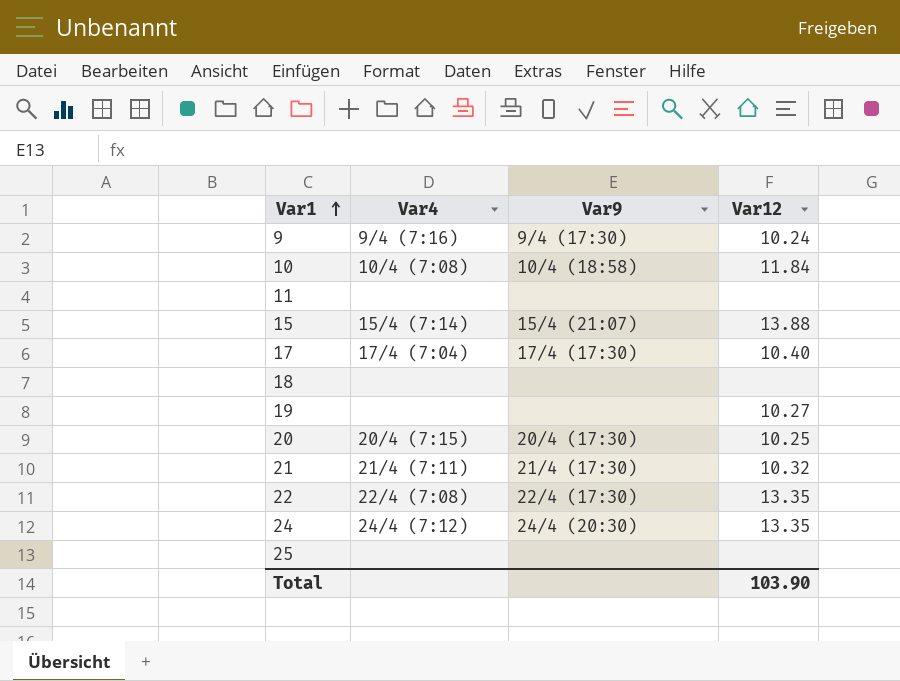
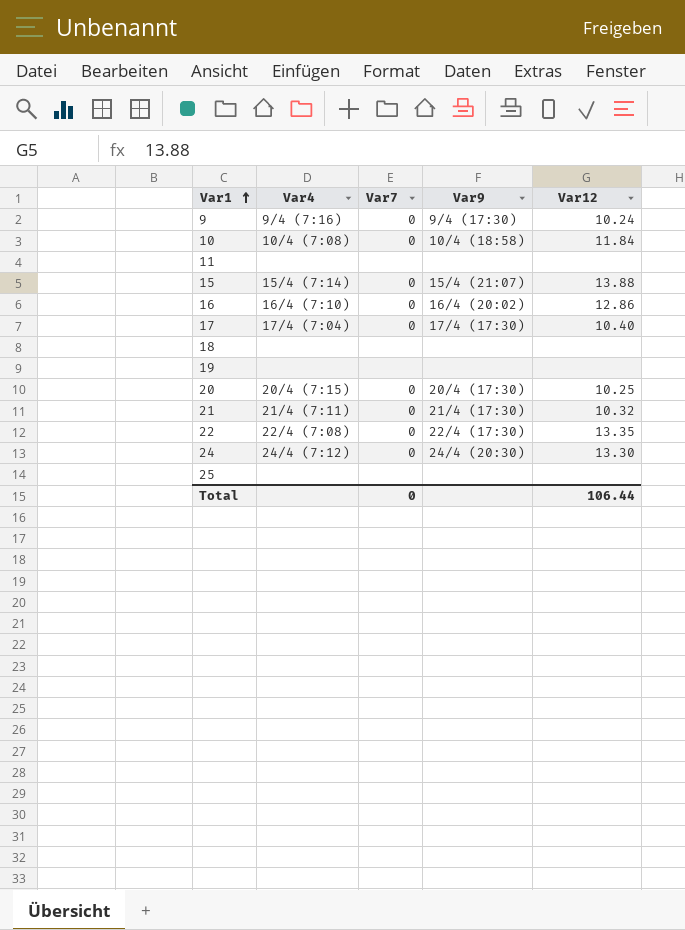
column Var7 | position: none -> 3
row 16: none -> 16/4 (7:10) | 0 | 16/4 (20:02) | 12.86
19 | Var12: 10.27 -> none
24 | Var12: 13.35 -> 13.30
Total | Var12: 103.90 -> 106.44

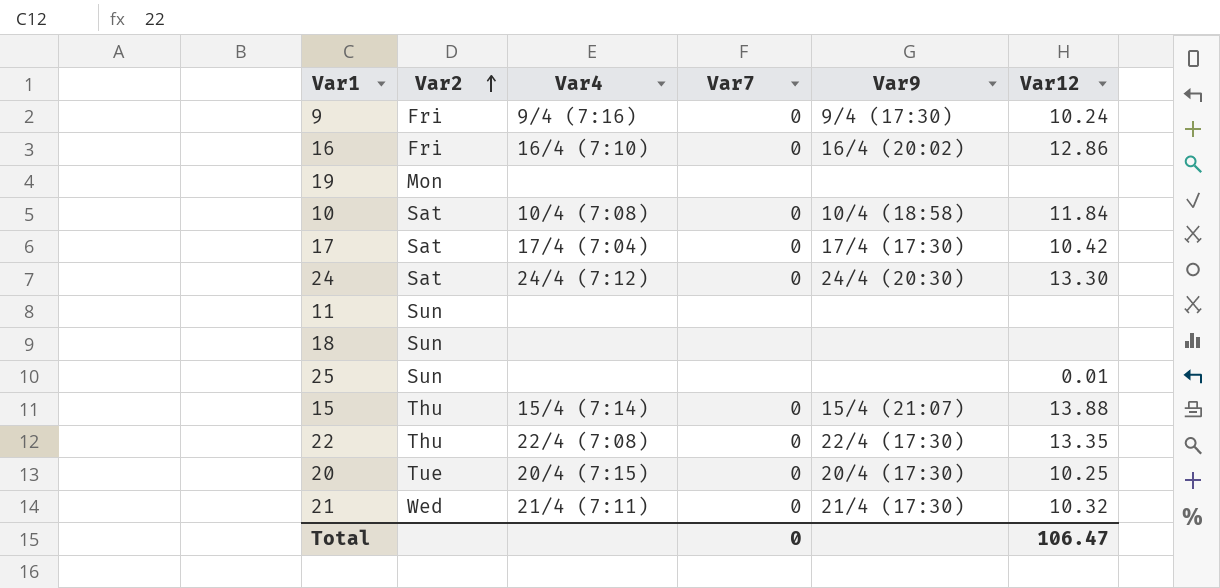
row order: Var1 ascending -> Var2 ascending
column Var2 | position: none -> 2
17 | Var12: 10.40 -> 10.42
25 | Var12: none -> 0.01
Total | Var12: 106.44 -> 106.47

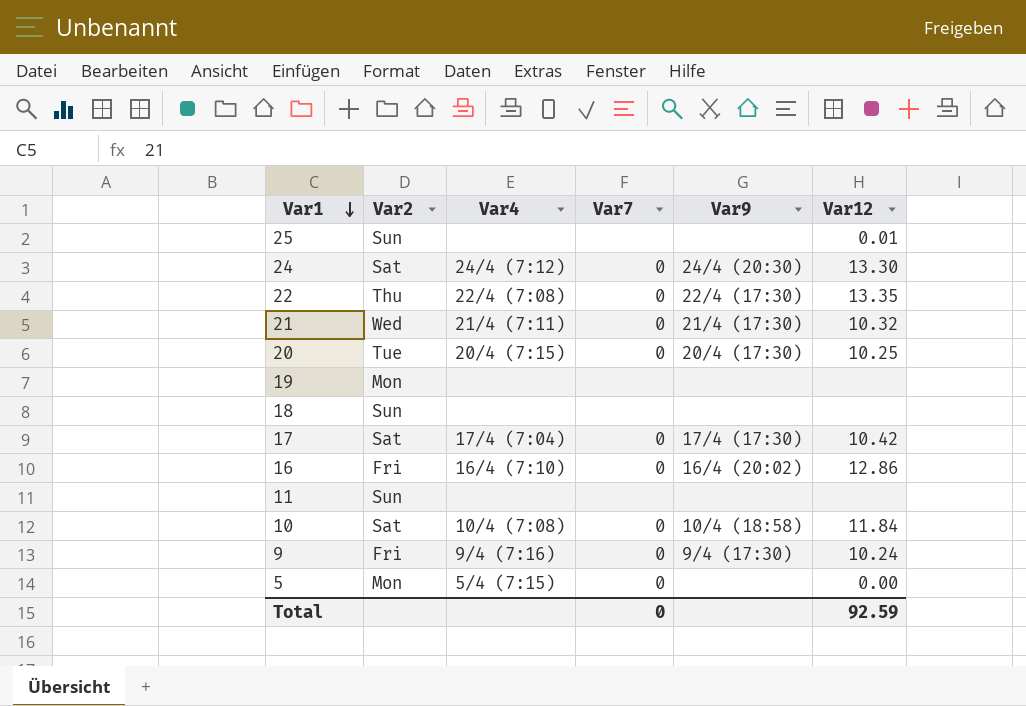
row order: Var2 ascending -> Var1 descending
row 15: Thu | 15/4 (7:14) | 0 | 15/4 (21:07) | 13.88 -> none
row 5: none -> Mon | 5/4 (7:15) | 0 | none | 0.00
Total | Var12: 106.47 -> 92.59

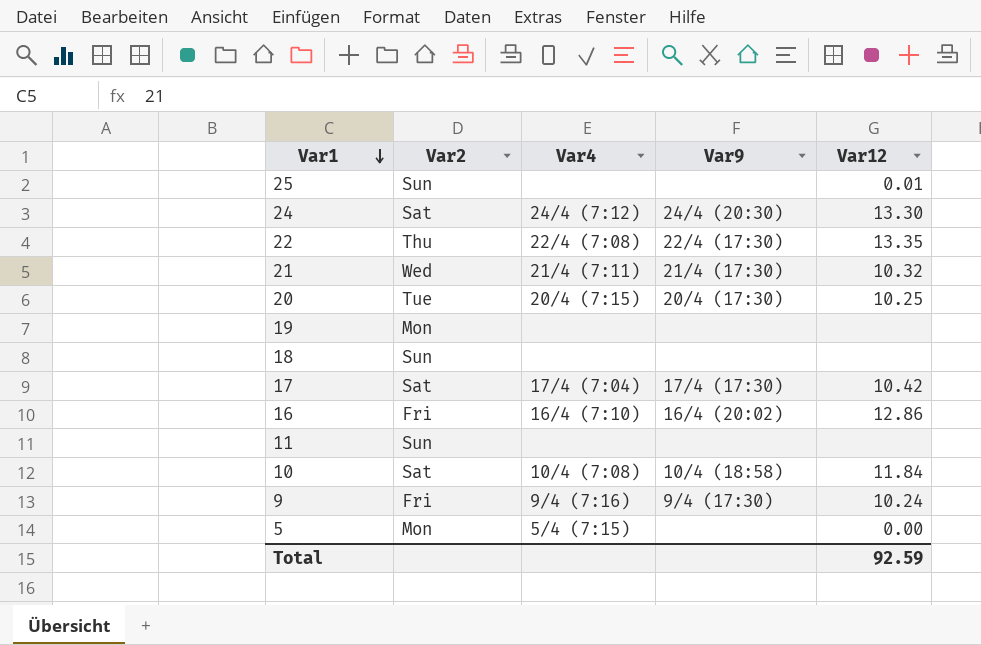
column Var7 | position: 4 -> none

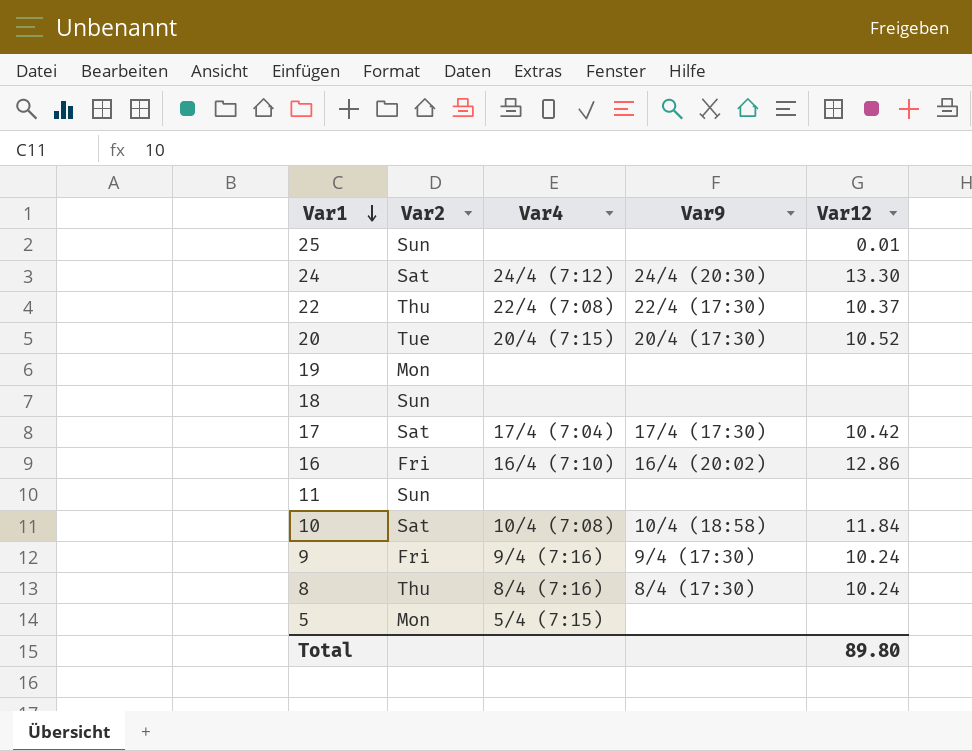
row 21: Wed | 21/4 (7:11) | 21/4 (17:30) | 10.32 -> none
22 | Var12: 13.35 -> 10.37
20 | Var12: 10.25 -> 10.52
row 8: none -> Thu | 8/4 (7:16) | 8/4 (17:30) | 10.24
5 | Var12: 0.00 -> none
Total | Var12: 92.59 -> 89.80

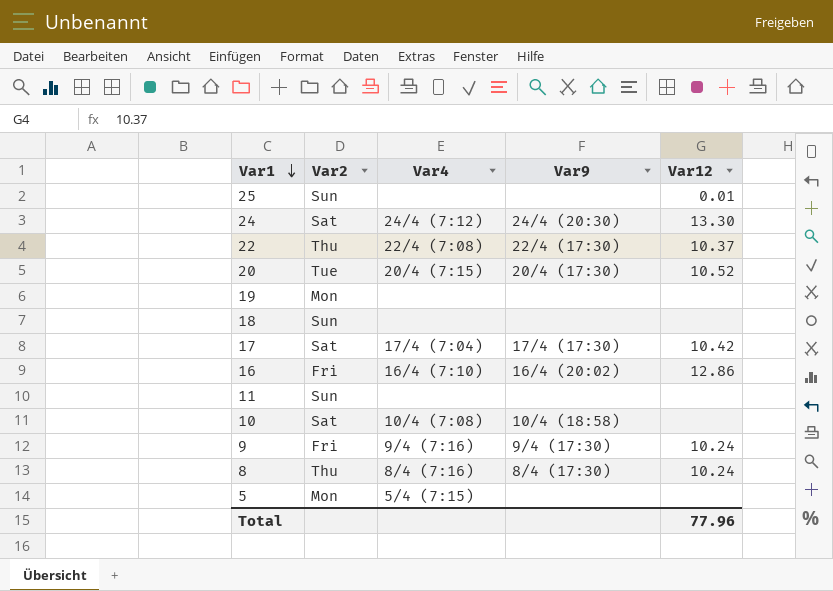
10 | Var12: 11.84 -> none
Total | Var12: 89.80 -> 77.96

